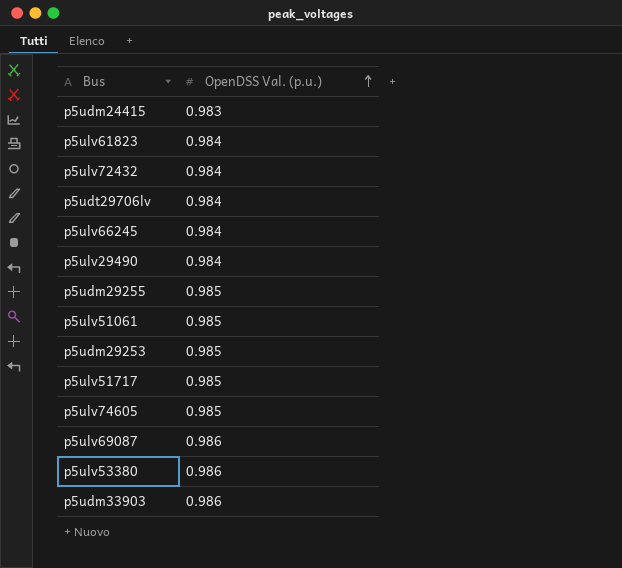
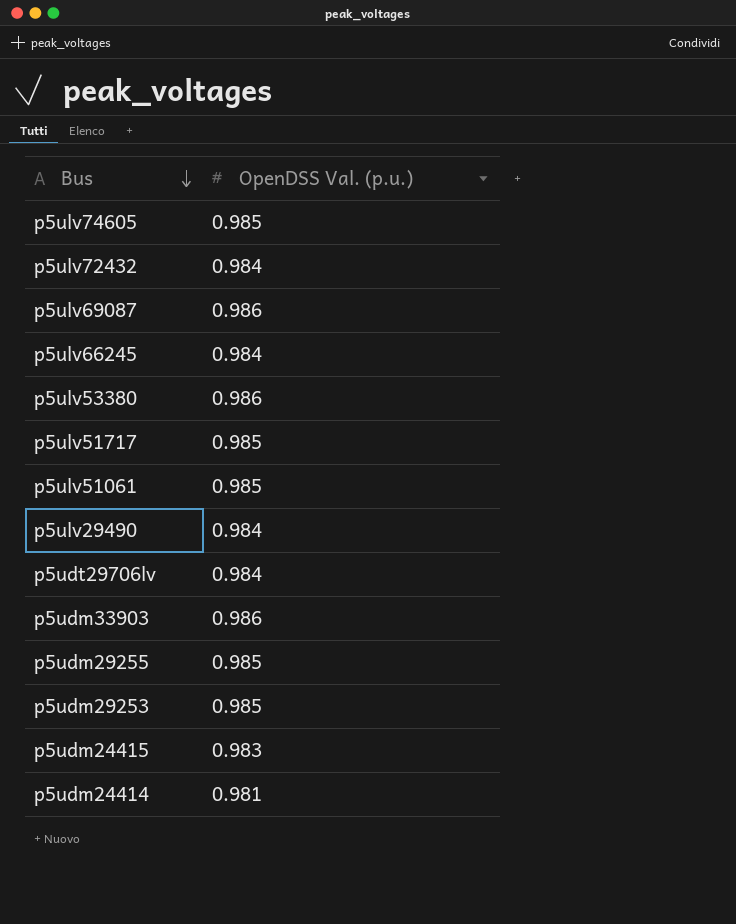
row order: OpenDSS Val. (p.u.) ascending -> Bus descending
row p5ulv61823: 0.984 -> none
row p5udm24414: none -> 0.981

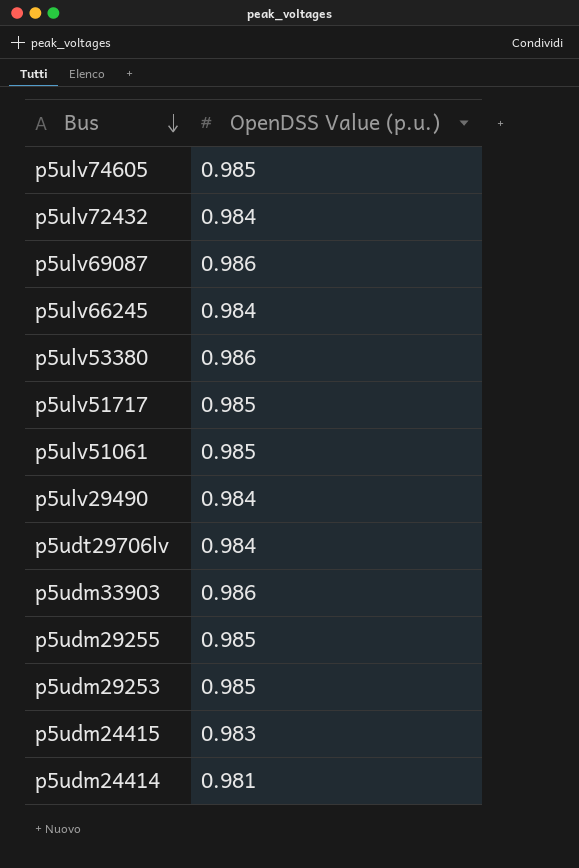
column name: OpenDSS Val. (p.u.) -> OpenDSS Value (p.u.)

